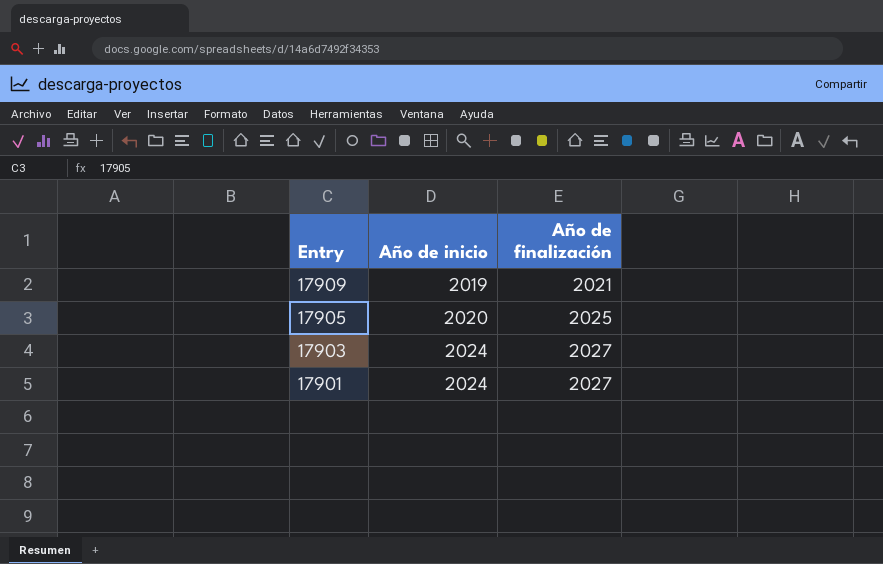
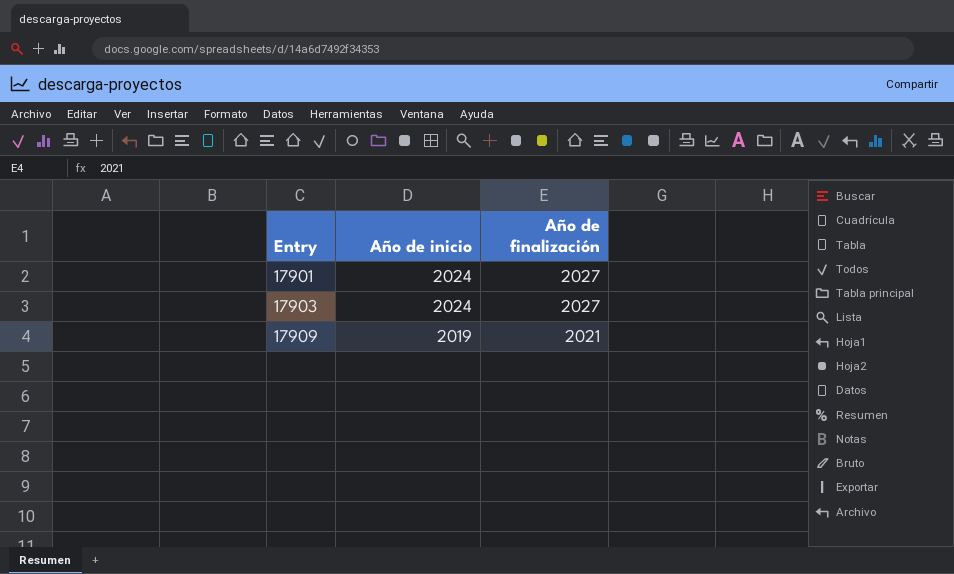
row order: Entry descending -> Entry ascending
row 17905: 2020 | 2025 -> none

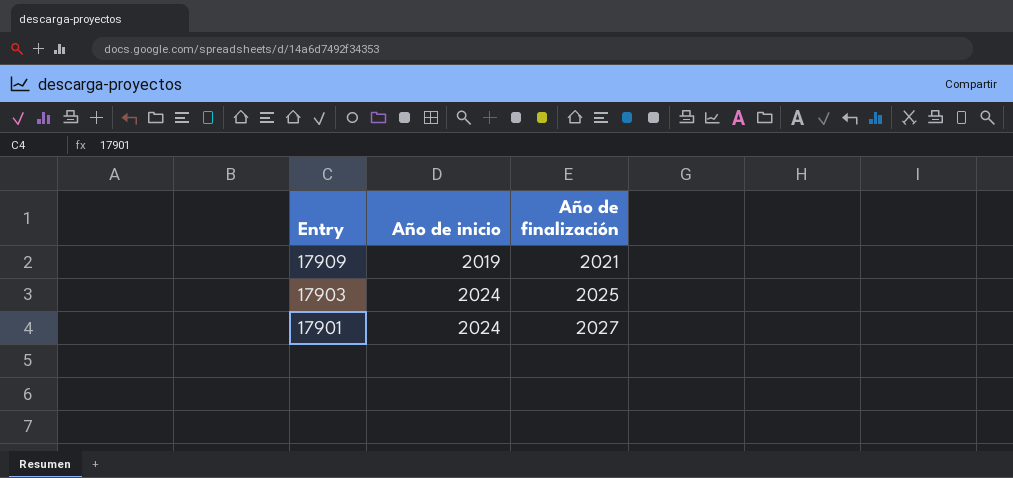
row order: Entry ascending -> Entry descending
17903 | Año de finalización: 2027 -> 2025

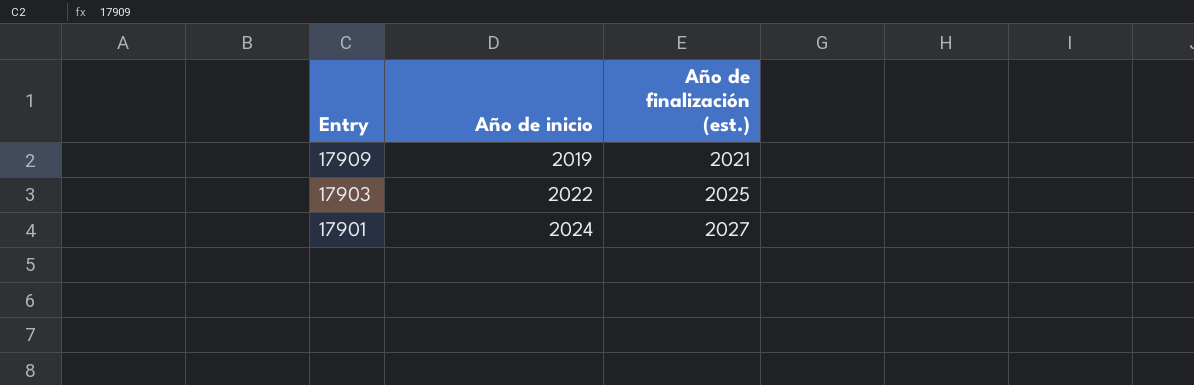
column name: Año de finalización -> Año de finalización (est.)
17903 | Año de inicio: 2024 -> 2022

